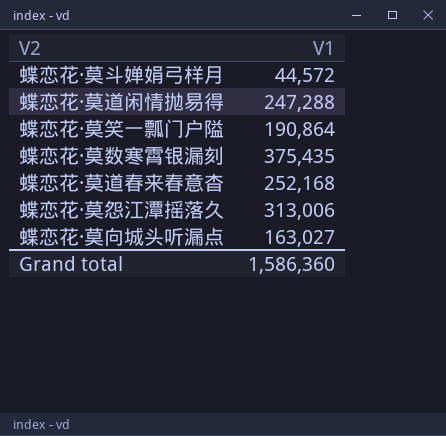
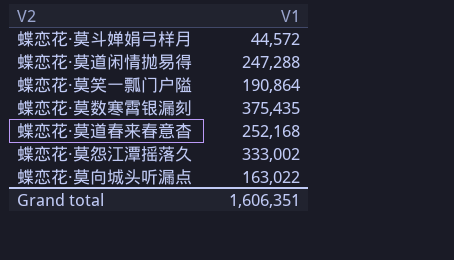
蝶恋花·莫怨江潭摇落久 | V1: 313,006 -> 333,002
蝶恋花·莫向城头听漏点 | V1: 163,027 -> 163,022
Grand total | V1: 1,586,360 -> 1,606,351

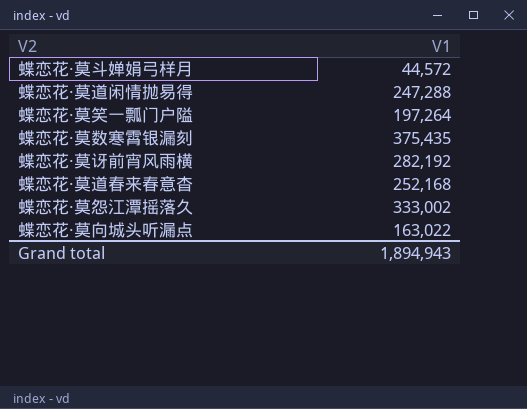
蝶恋花·莫笑一瓢门户隘 | V1: 190,864 -> 197,264
row 蝶恋花·莫讶前宵风雨横: none -> 282,192
Grand total | V1: 1,606,351 -> 1,894,943

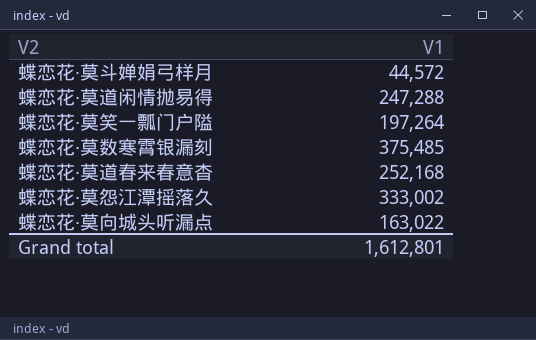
row 蝶恋花·莫讶前宵风雨横: 282,192 -> none
蝶恋花·莫数寒霄银漏刻 | V1: 375,435 -> 375,485
Grand total | V1: 1,894,943 -> 1,612,801

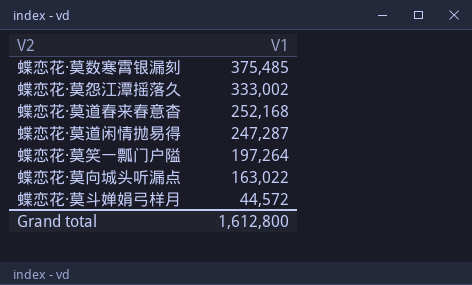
row order: none -> V1 descending
蝶恋花·莫道闲情抛易得 | V1: 247,288 -> 247,287
Grand total | V1: 1,612,801 -> 1,612,800

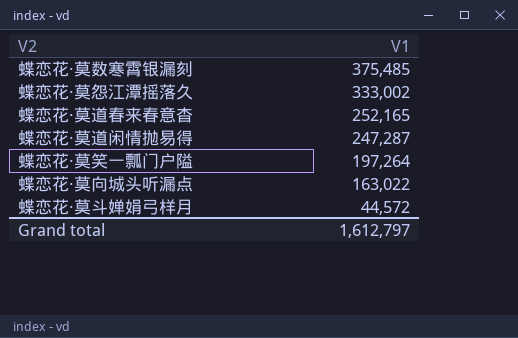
蝶恋花·莫道春来春意杳 | V1: 252,168 -> 252,165
Grand total | V1: 1,612,800 -> 1,612,797

